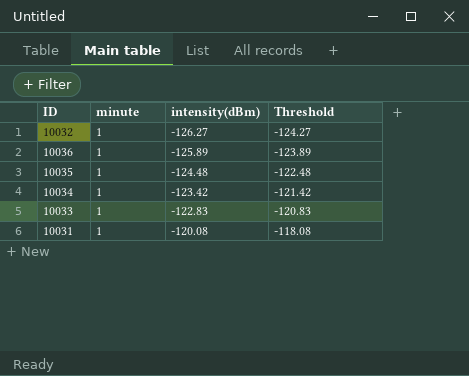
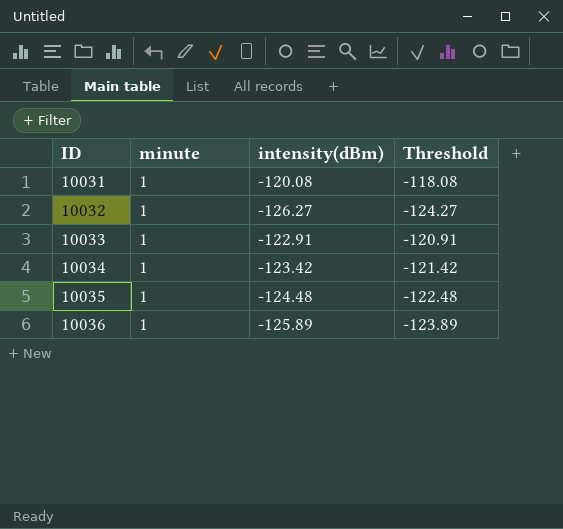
row order: intensity(dBm) ascending -> ID ascending
10033 | intensity(dBm): -122.83 -> -122.91
10033 | Threshold: -120.83 -> -120.91

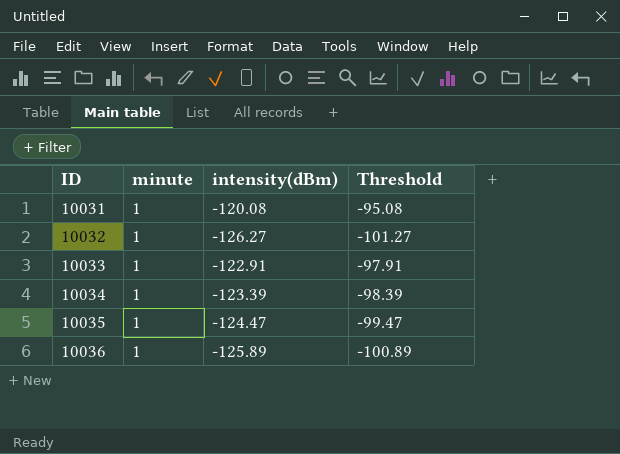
column Threshold | formula: [intensity(dBm)] + 2 -> [intensity(dBm)] + 25
10034 | intensity(dBm): -123.42 -> -123.39
10035 | intensity(dBm): -124.48 -> -124.47

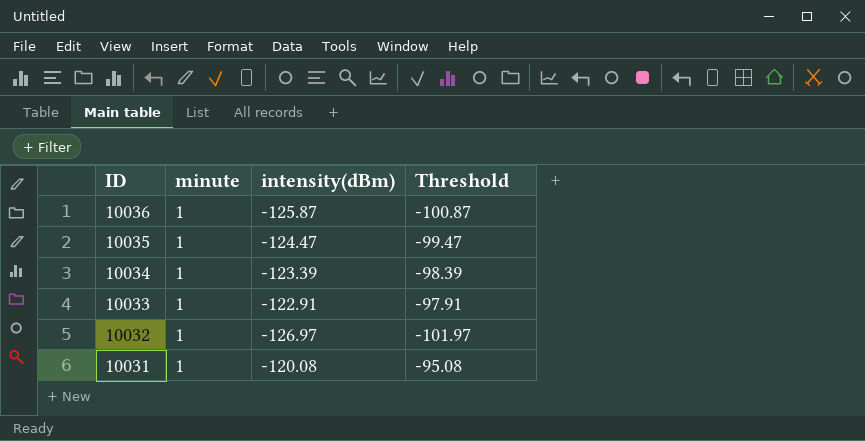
row order: ID ascending -> ID descending
10036 | intensity(dBm): -125.89 -> -125.87
10036 | Threshold: -100.89 -> -100.87
10032 | intensity(dBm): -126.27 -> -126.97
10032 | Threshold: -101.27 -> -101.97

